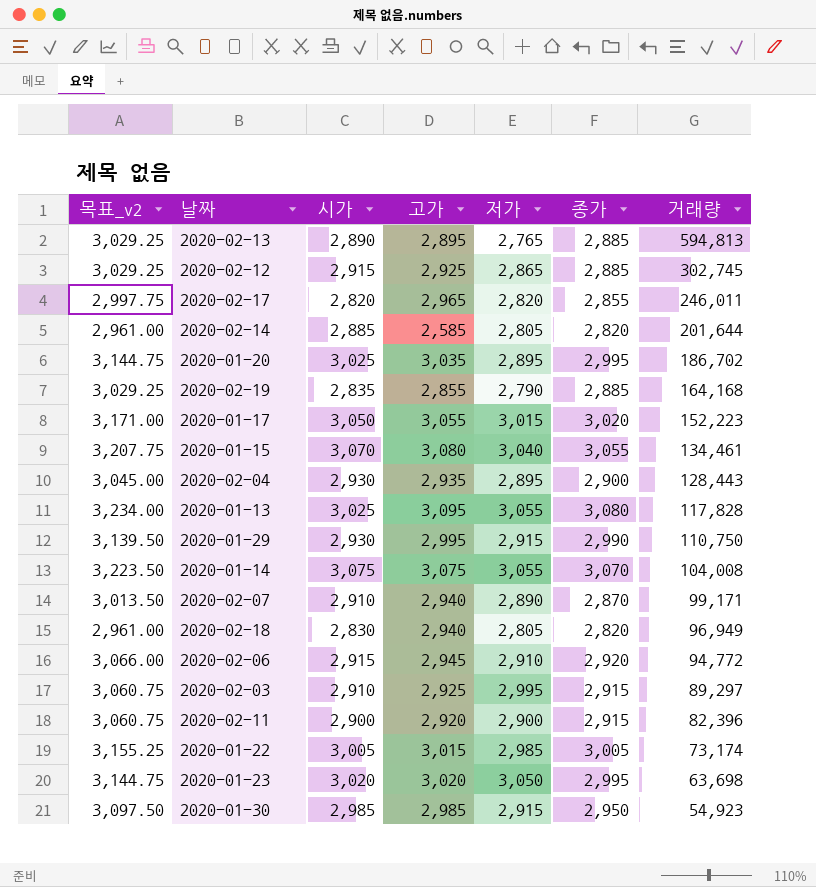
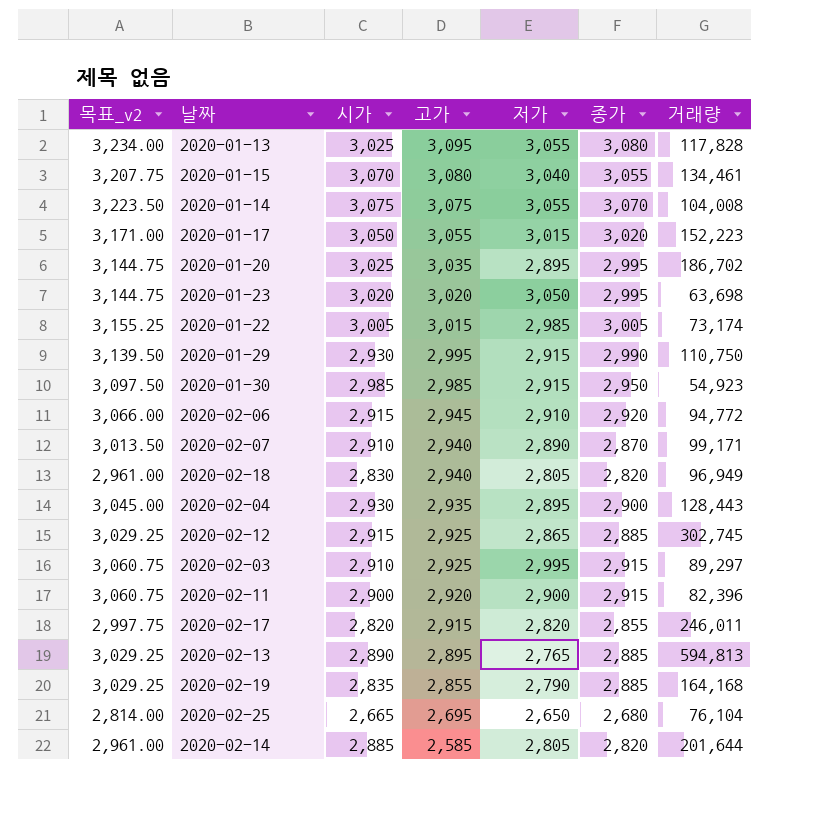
row order: 거래량 descending -> 고가 descending
2020-02-17 | 고가: 2,965 -> 2,915
row 2020-02-25: none -> 2,814.00 | 2,665 | 2,695 | 2,650 | 2,680 | 76,104

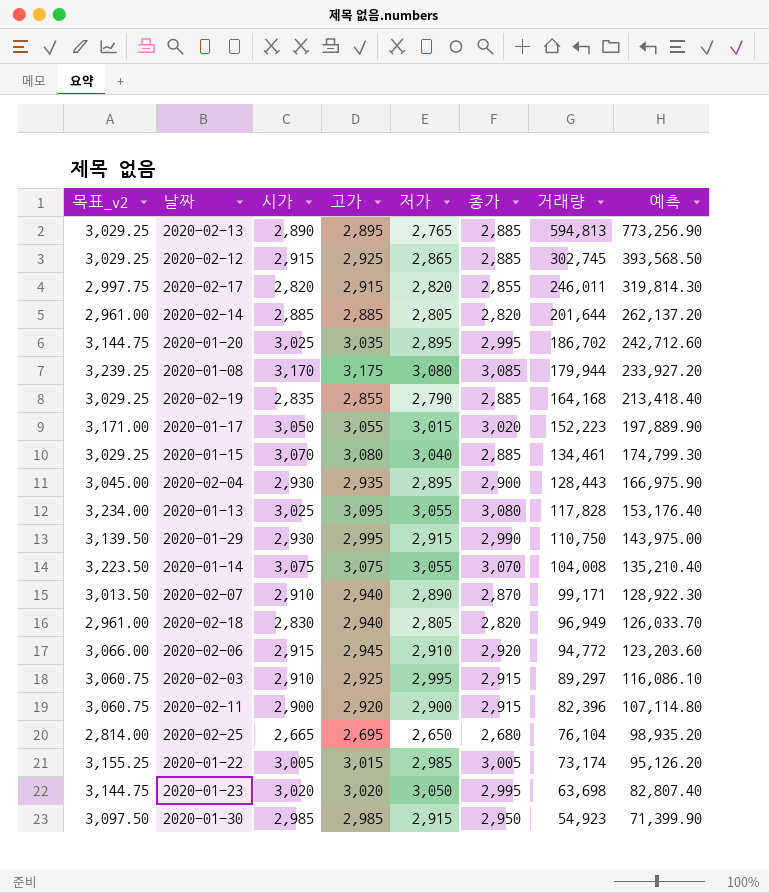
row order: 고가 descending -> 거래량 descending
column 예측 | formula: none -> [거래량] * 1.3
2020-02-14 | 고가: 2,585 -> 2,885
row 2020-01-08: none -> 3,239.25 | 3,170 | 3,175 | 3,080 | 3,085 | 179,944 | 233,927.20
2020-01-15 | 목표_v2: 3,207.75 -> 3,029.25
2020-01-15 | 종가: 3,055 -> 2,885

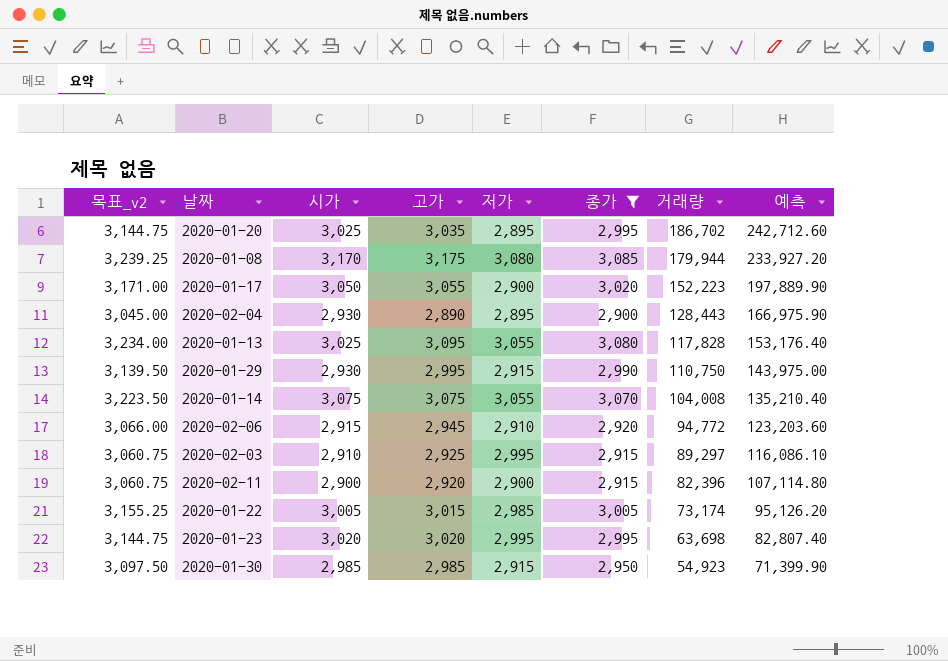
filter: none -> 종가 >= 2,900
2020-01-17 | 저가: 3,015 -> 2,900
2020-02-04 | 고가: 2,935 -> 2,890
2020-01-23 | 저가: 3,050 -> 2,995

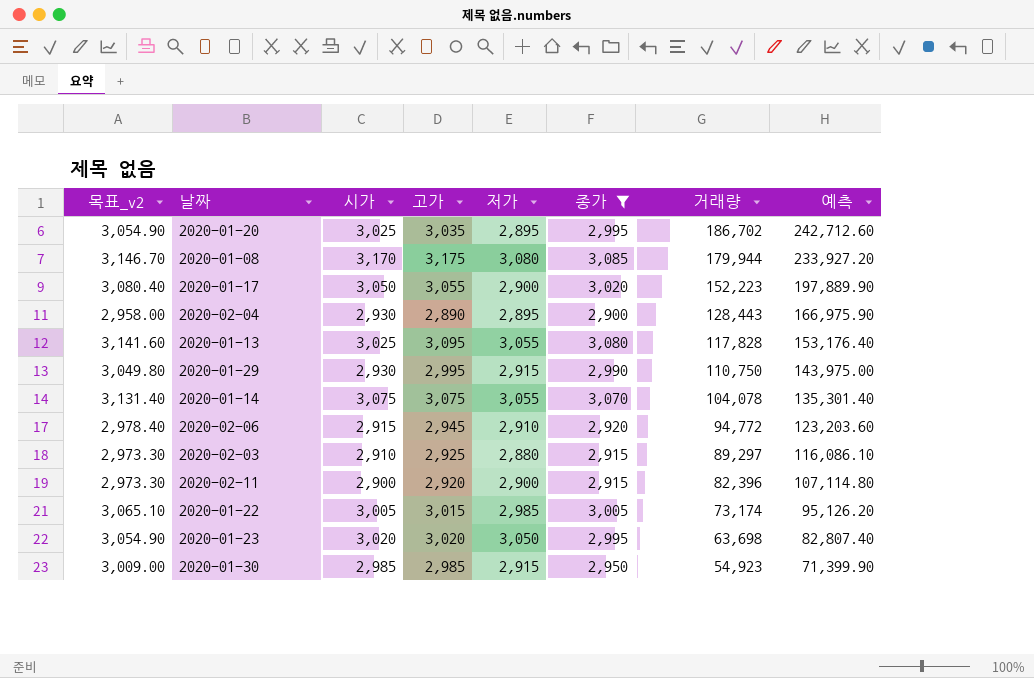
column 목표_v2 | formula: [종가] * 1.05 -> [종가] * 1.02
2020-01-14 | 거래량: 104,008 -> 104,078
2020-01-14 | 예측: 135,210.40 -> 135,301.40
2020-02-03 | 저가: 2,995 -> 2,880
2020-01-23 | 저가: 2,995 -> 3,050

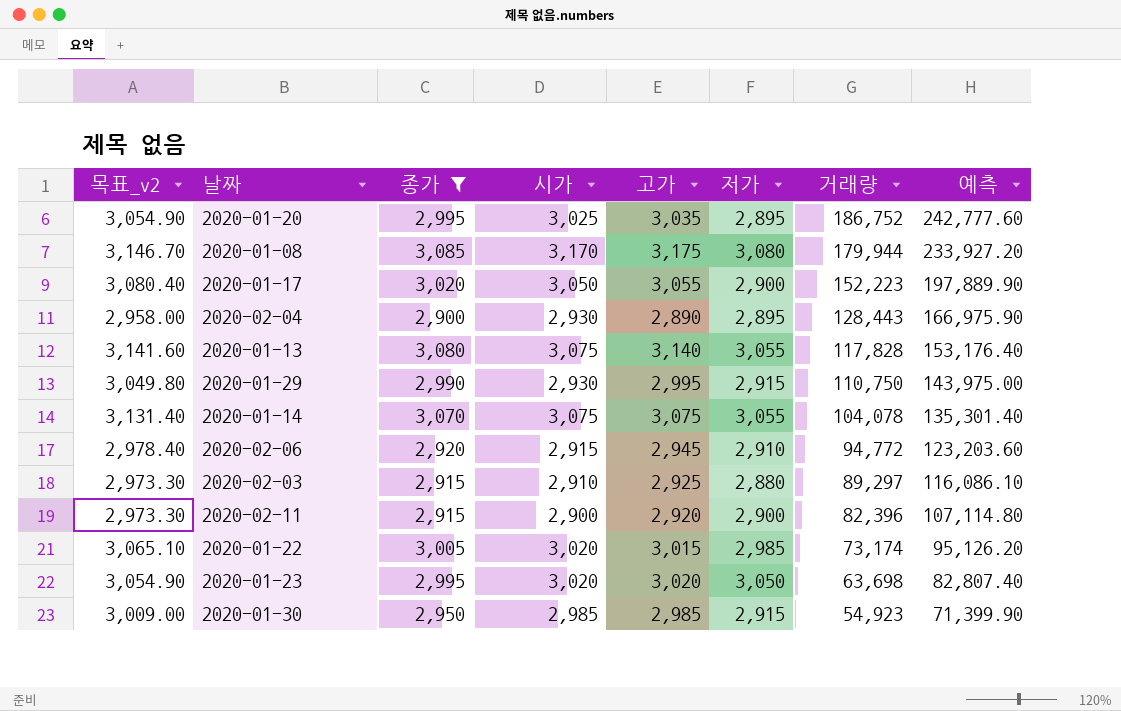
column 종가 | position: 6 -> 3
2020-01-20 | 거래량: 186,702 -> 186,752
2020-01-20 | 예측: 242,712.60 -> 242,777.60
2020-01-13 | 시가: 3,025 -> 3,075
2020-01-13 | 고가: 3,095 -> 3,140
2020-01-22 | 시가: 3,005 -> 3,020

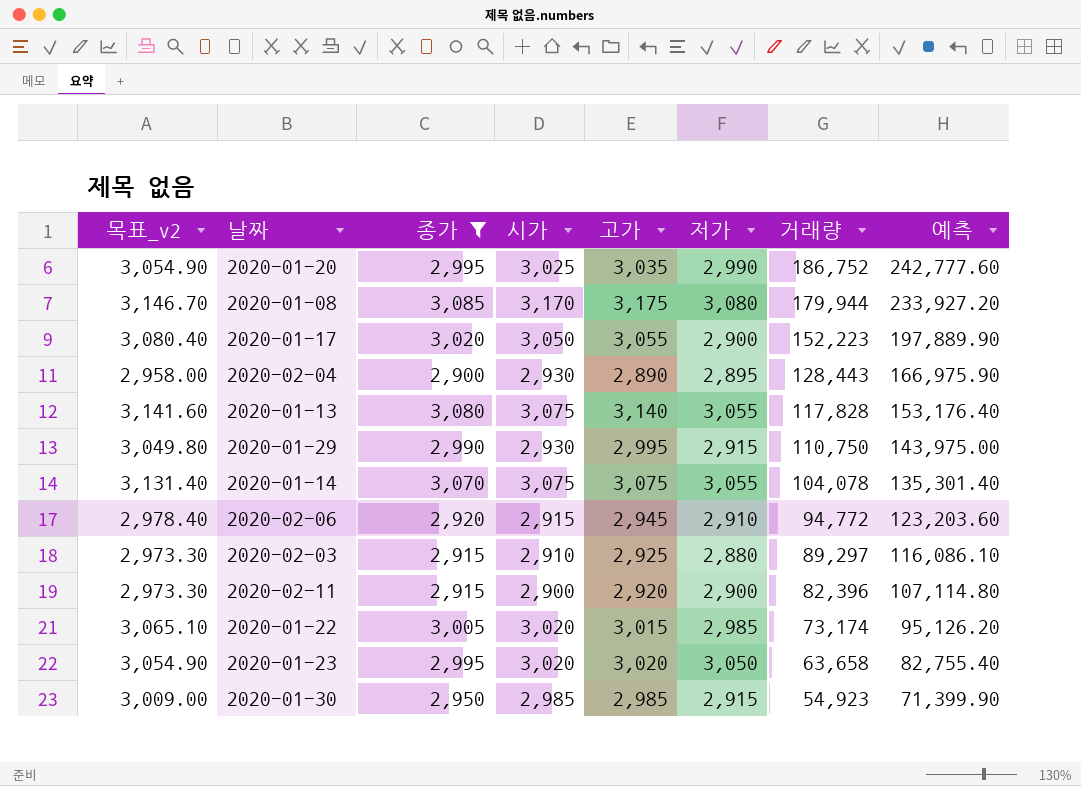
2020-01-20 | 저가: 2,895 -> 2,990
2020-01-23 | 거래량: 63,698 -> 63,658
2020-01-23 | 예측: 82,807.40 -> 82,755.40

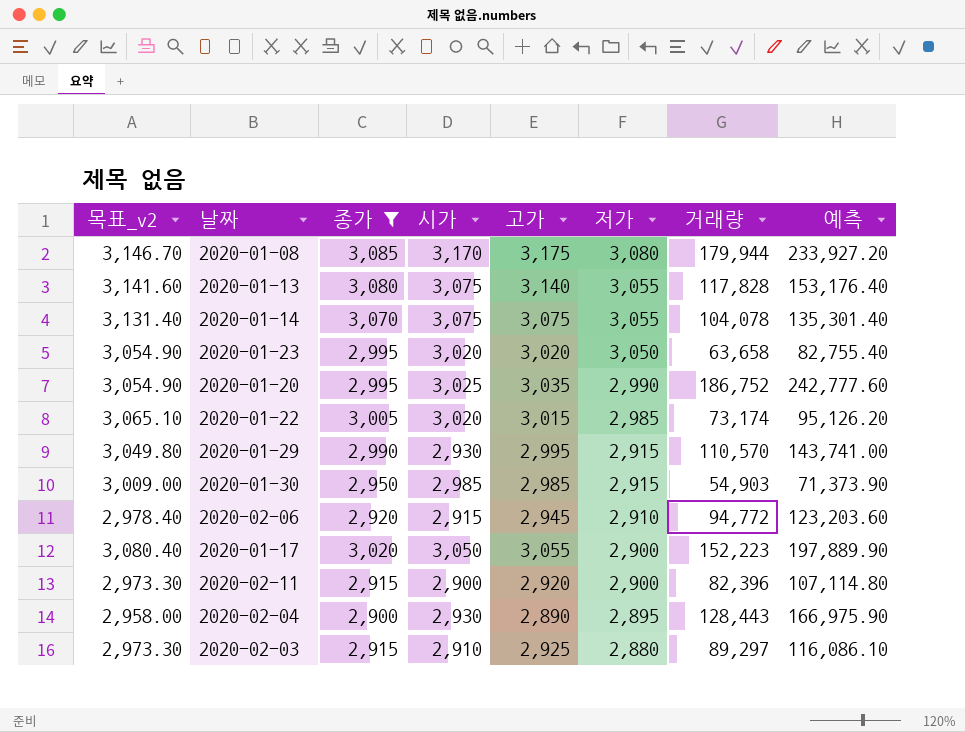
row order: 거래량 descending -> 저가 descending
2020-01-29 | 거래량: 110,750 -> 110,570
2020-01-29 | 예측: 143,975.00 -> 143,741.00
2020-01-30 | 거래량: 54,923 -> 54,903
2020-01-30 | 예측: 71,399.90 -> 71,373.90

